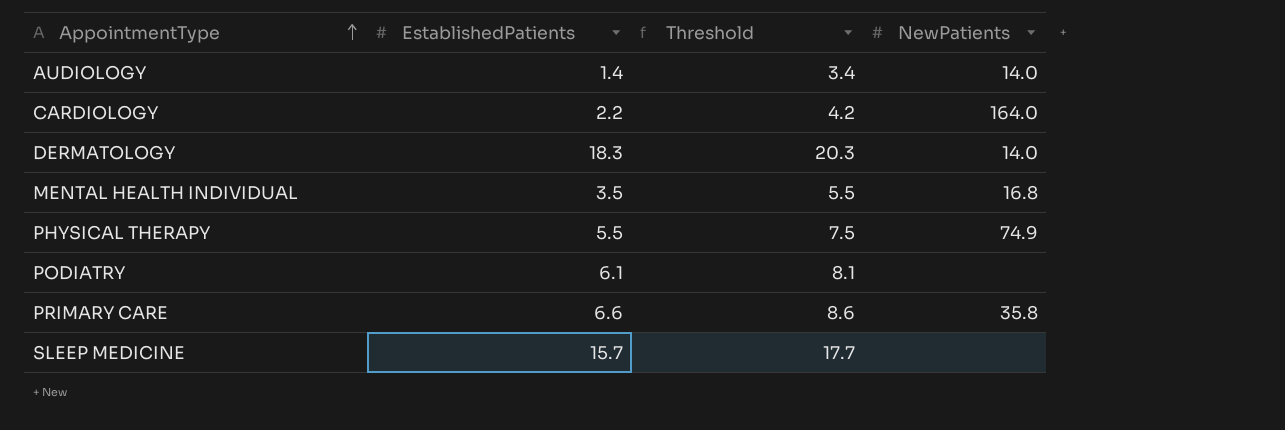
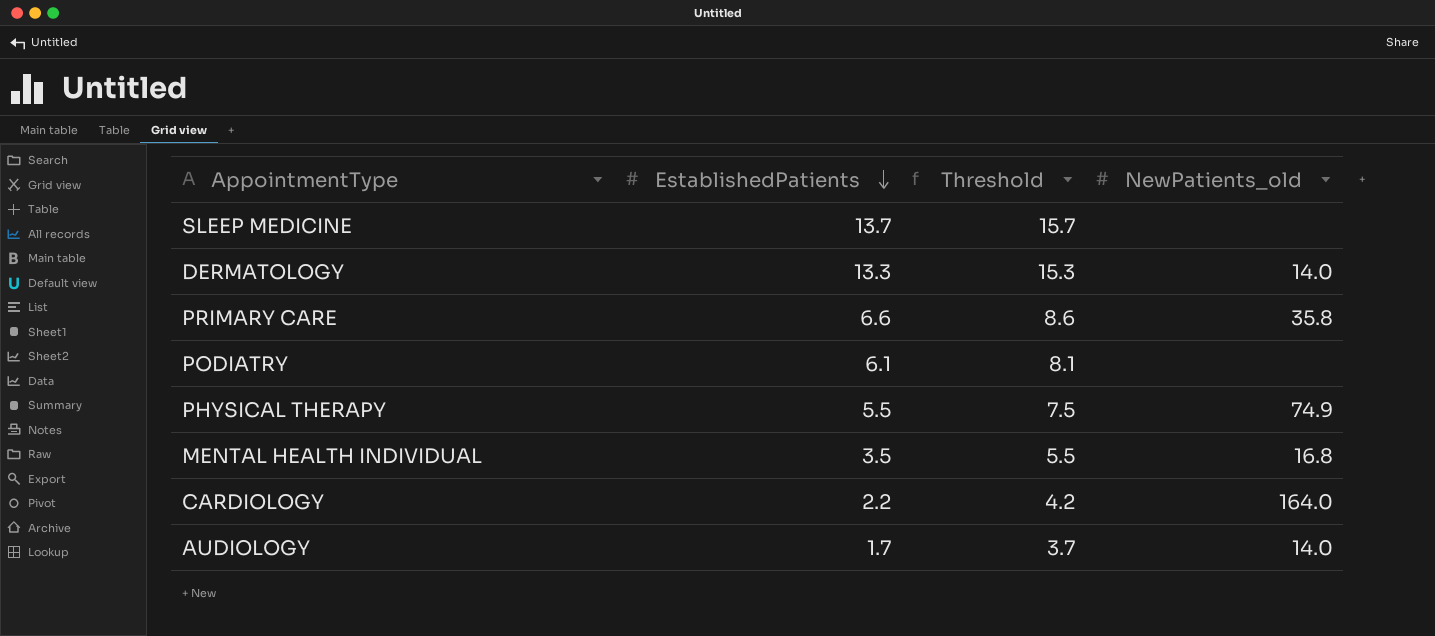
row order: AppointmentType ascending -> EstablishedPatients descending
column name: NewPatients -> NewPatients_old
SLEEP MEDICINE | EstablishedPatients: 15.7 -> 13.7
SLEEP MEDICINE | Threshold: 17.7 -> 15.7
DERMATOLOGY | EstablishedPatients: 18.3 -> 13.3
DERMATOLOGY | Threshold: 20.3 -> 15.3
AUDIOLOGY | EstablishedPatients: 1.4 -> 1.7
AUDIOLOGY | Threshold: 3.4 -> 3.7

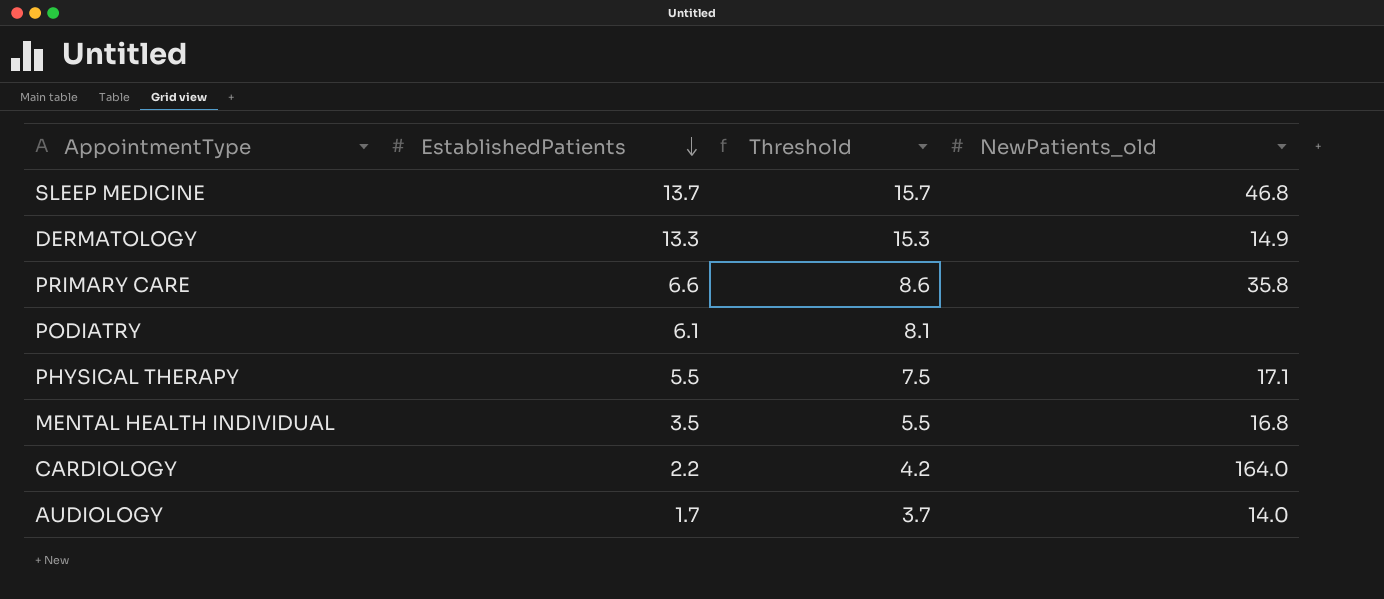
SLEEP MEDICINE | NewPatients_old: none -> 46.8
DERMATOLOGY | NewPatients_old: 14.0 -> 14.9
PHYSICAL THERAPY | NewPatients_old: 74.9 -> 17.1

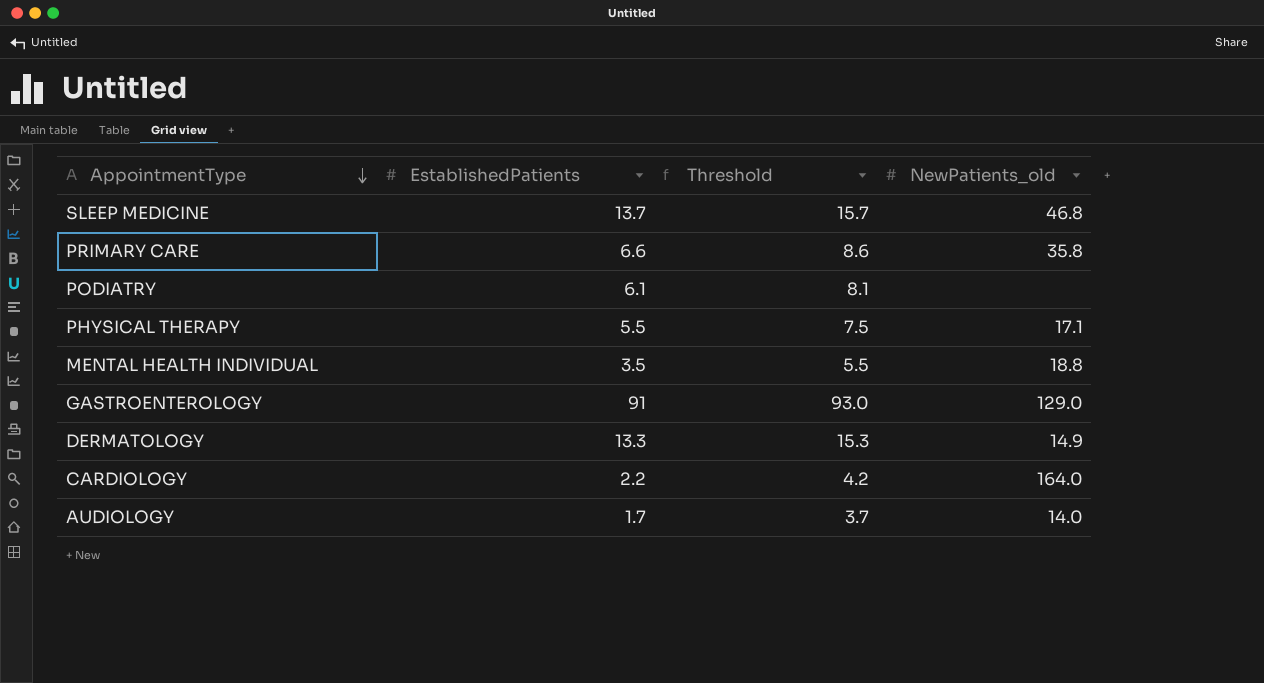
row order: EstablishedPatients descending -> AppointmentType descending
MENTAL HEALTH INDIVIDUAL | NewPatients_old: 16.8 -> 18.8
row GASTROENTEROLOGY: none -> 91 | 93.0 | 129.0

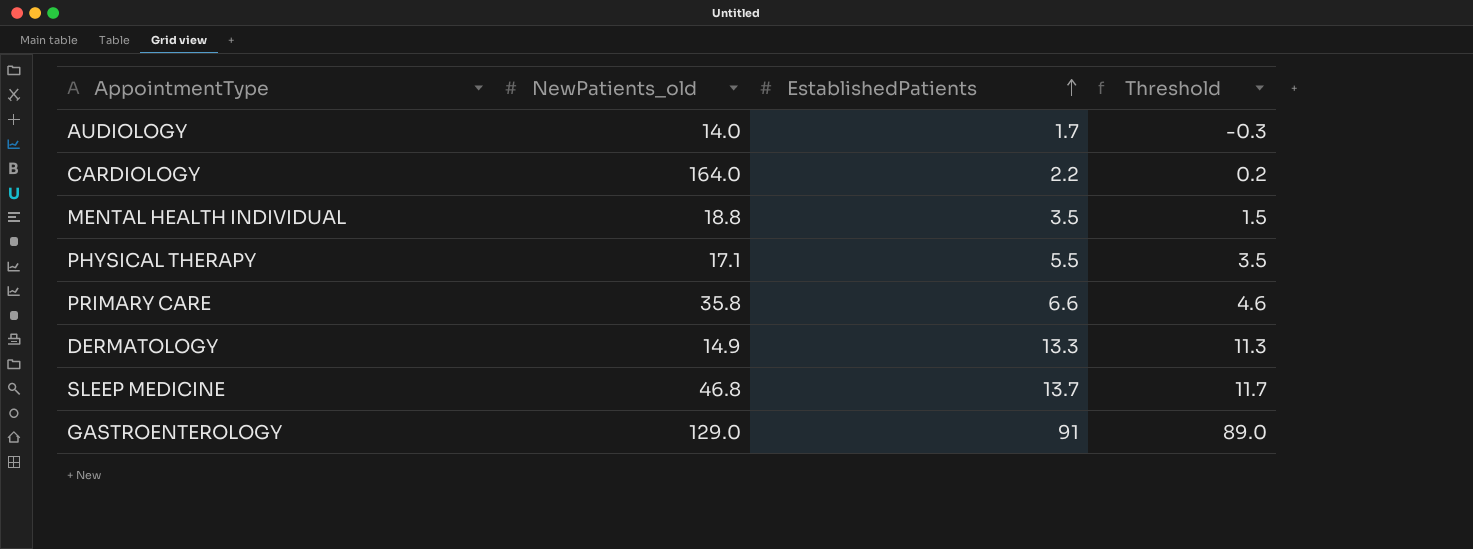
row order: AppointmentType descending -> EstablishedPatients ascending
column NewPatients_old | position: 4 -> 2
column Threshold | formula: [EstablishedPatients] + 2 -> [EstablishedPatients] - 2
row PODIATRY: 6.1 | 8.1 | none -> none

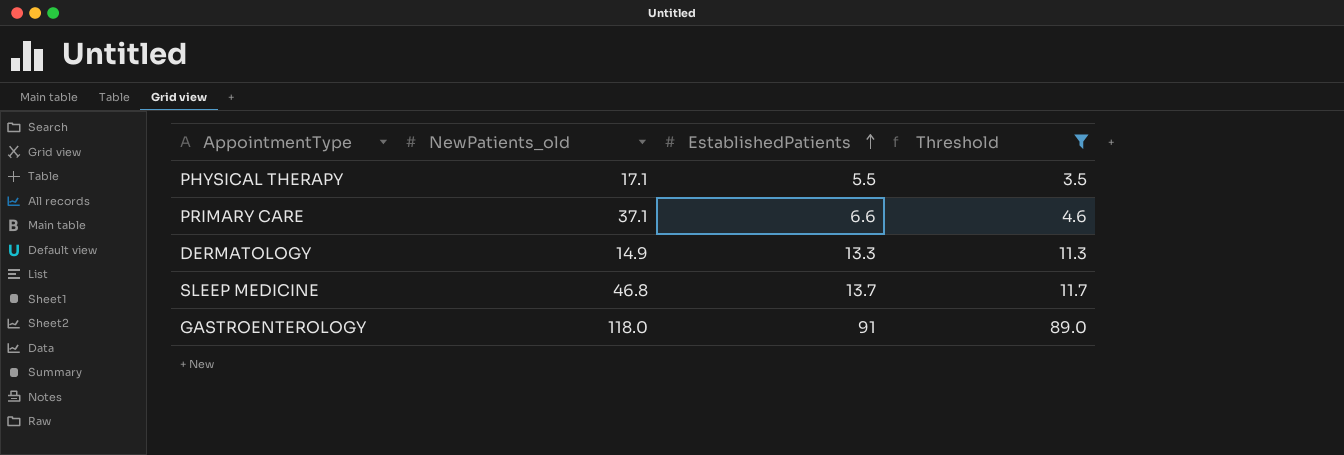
filter: none -> Threshold >= 3.5
PRIMARY CARE | NewPatients_old: 35.8 -> 37.1
GASTROENTEROLOGY | NewPatients_old: 129.0 -> 118.0

